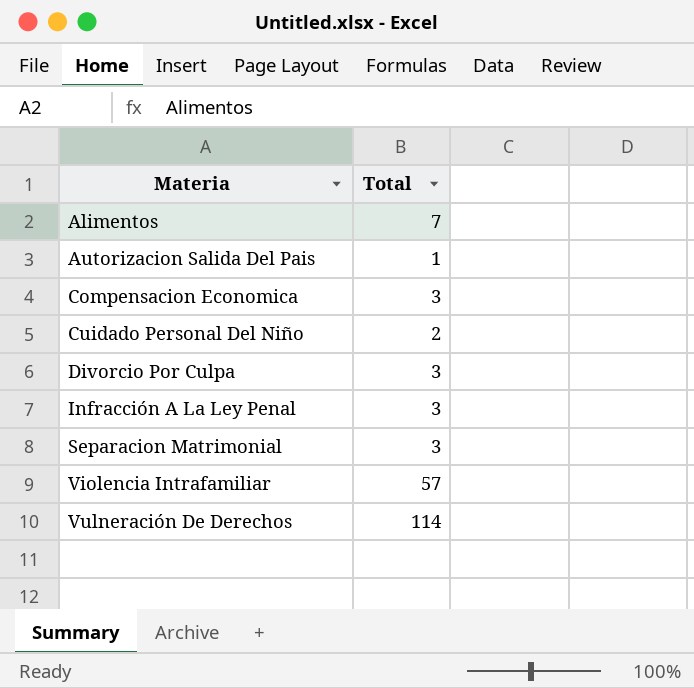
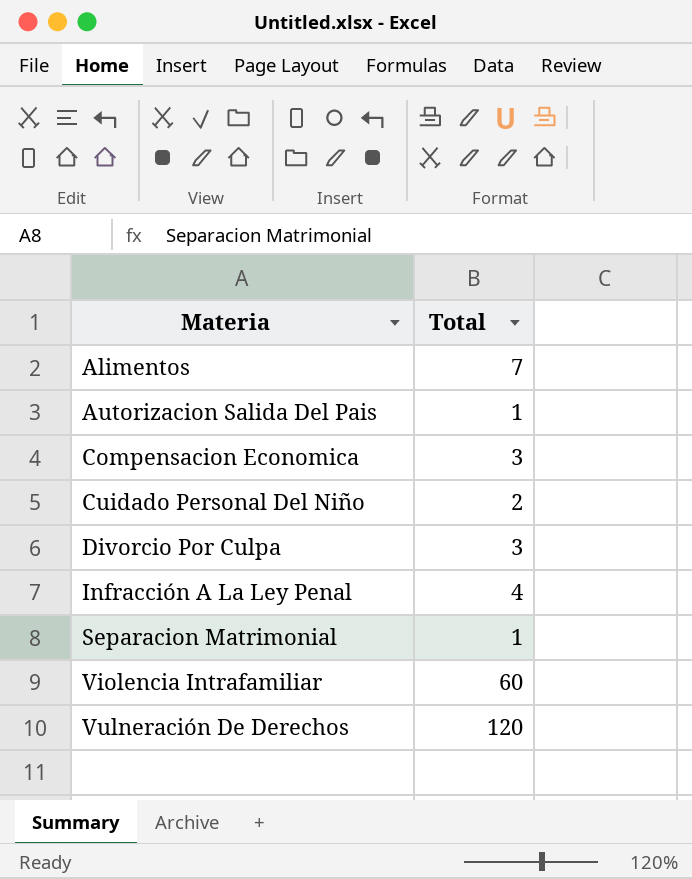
Infracción A La Ley Penal | Total: 3 -> 4
Separacion Matrimonial | Total: 3 -> 1
Violencia Intrafamiliar | Total: 57 -> 60
Vulneración De Derechos | Total: 114 -> 120

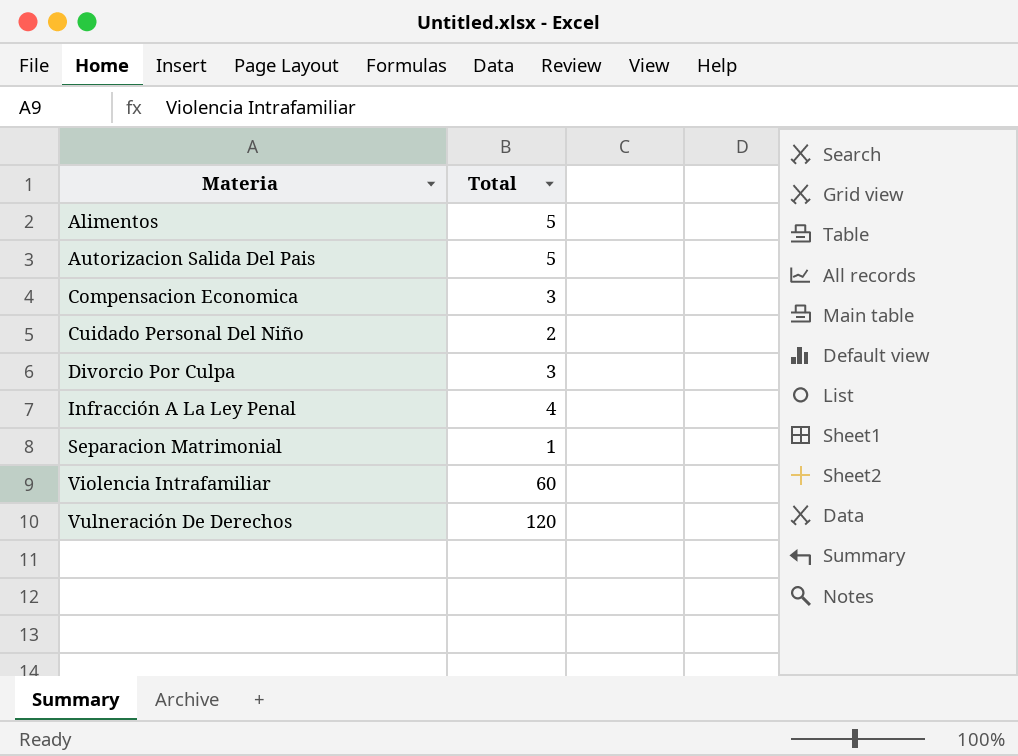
Alimentos | Total: 7 -> 5
Autorizacion Salida Del Pais | Total: 1 -> 5

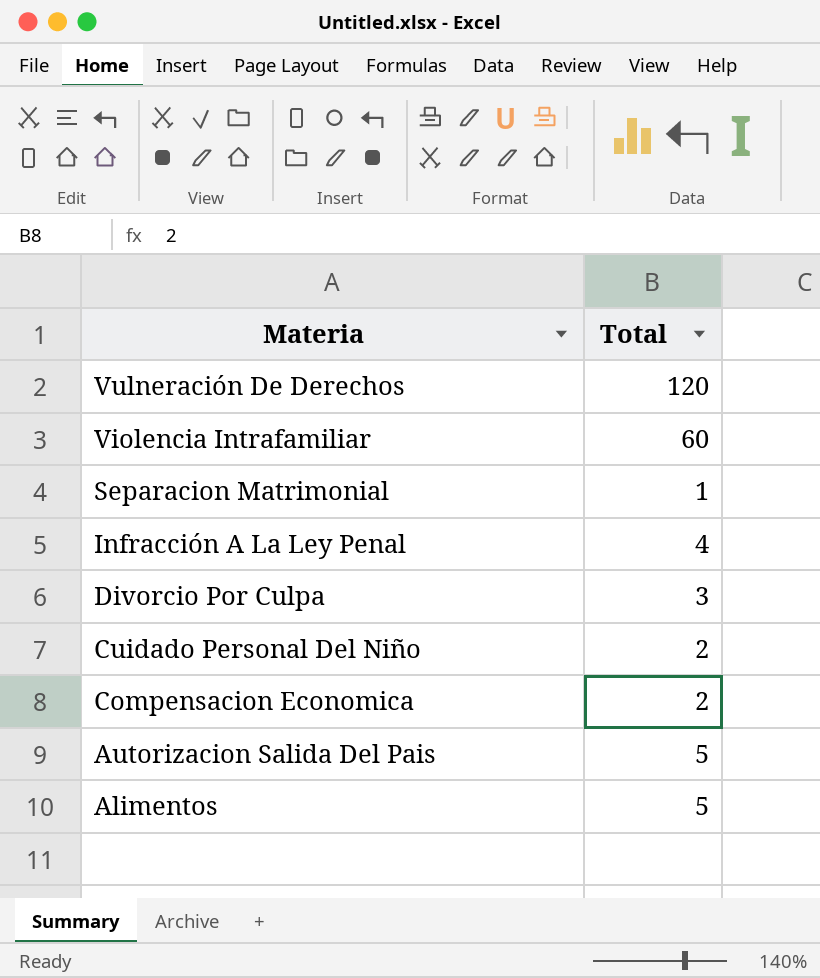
row order: Materia ascending -> Materia descending
Compensacion Economica | Total: 3 -> 2

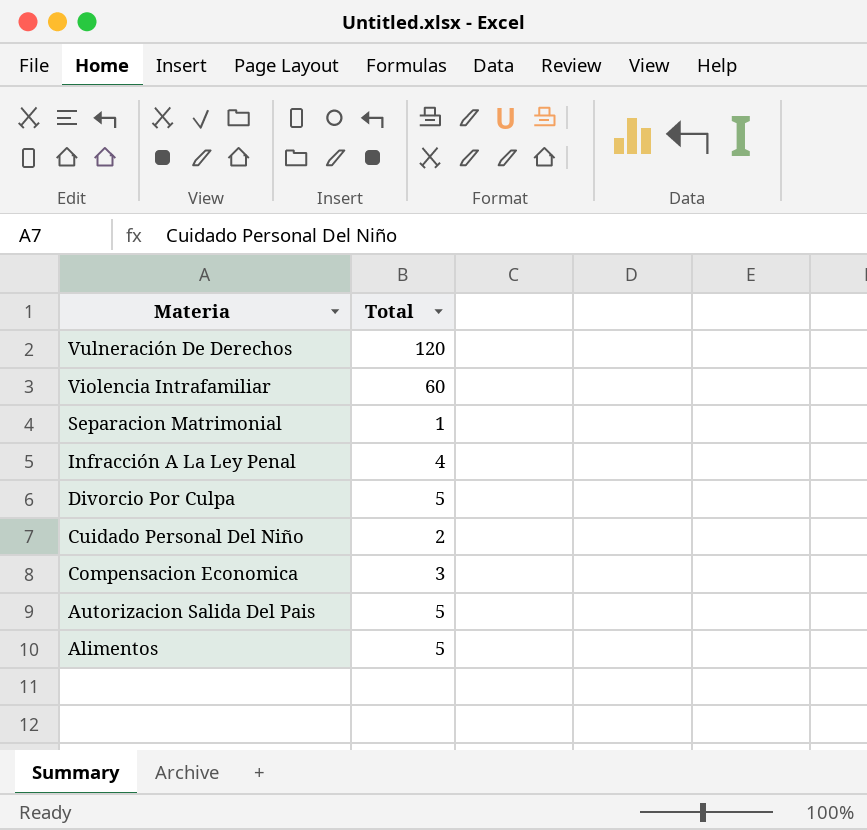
Divorcio Por Culpa | Total: 3 -> 5
Compensacion Economica | Total: 2 -> 3

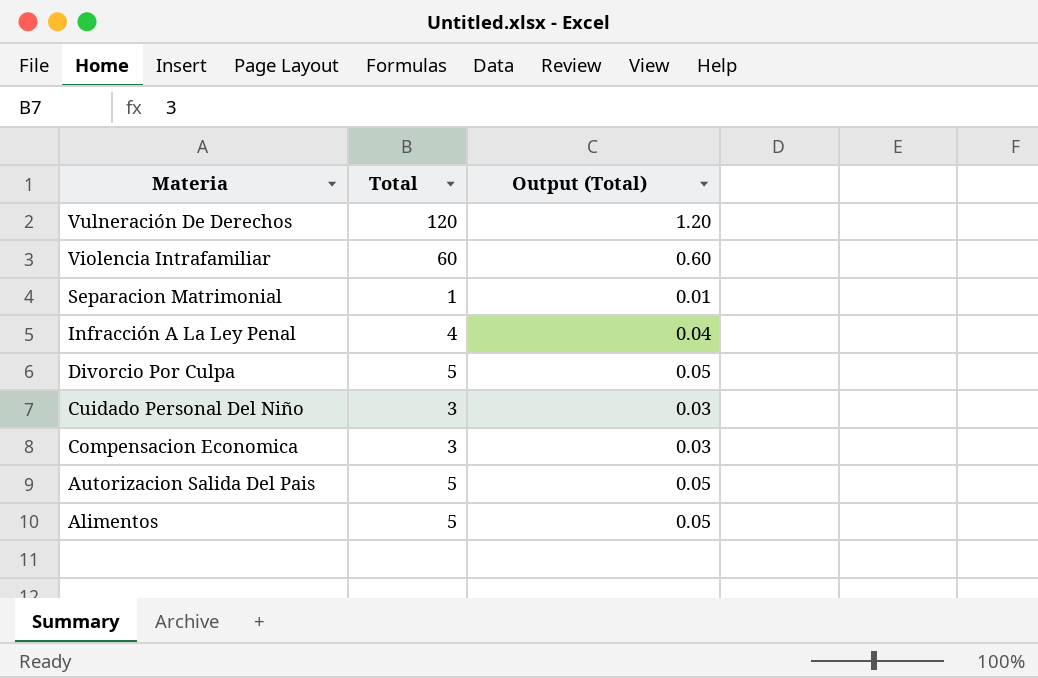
column Output (Total) | formula: none -> [Total] * 0.01
Cuidado Personal Del Niño | Total: 2 -> 3

